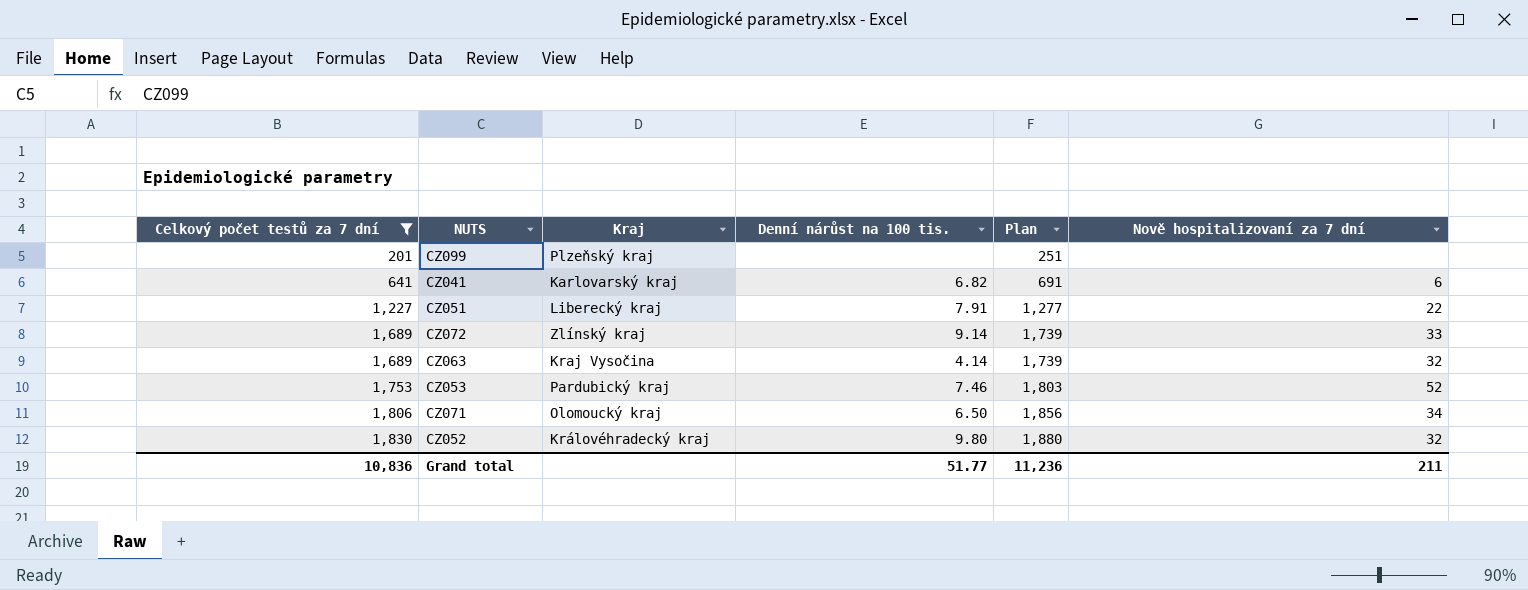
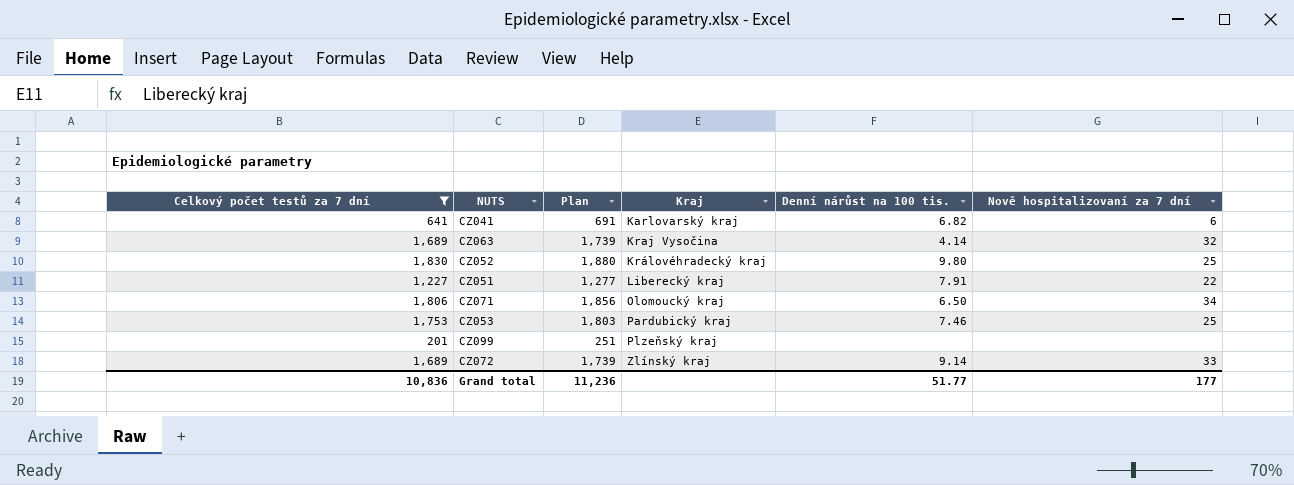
row order: Celkový počet testů za 7 dní ascending -> Kraj ascending
column Plan | position: 5 -> 3
CZ052 | Nově hospitalizovaní za 7 dní: 32 -> 25
CZ053 | Nově hospitalizovaní za 7 dní: 52 -> 25
Grand total | Nově hospitalizovaní za 7 dní: 211 -> 177

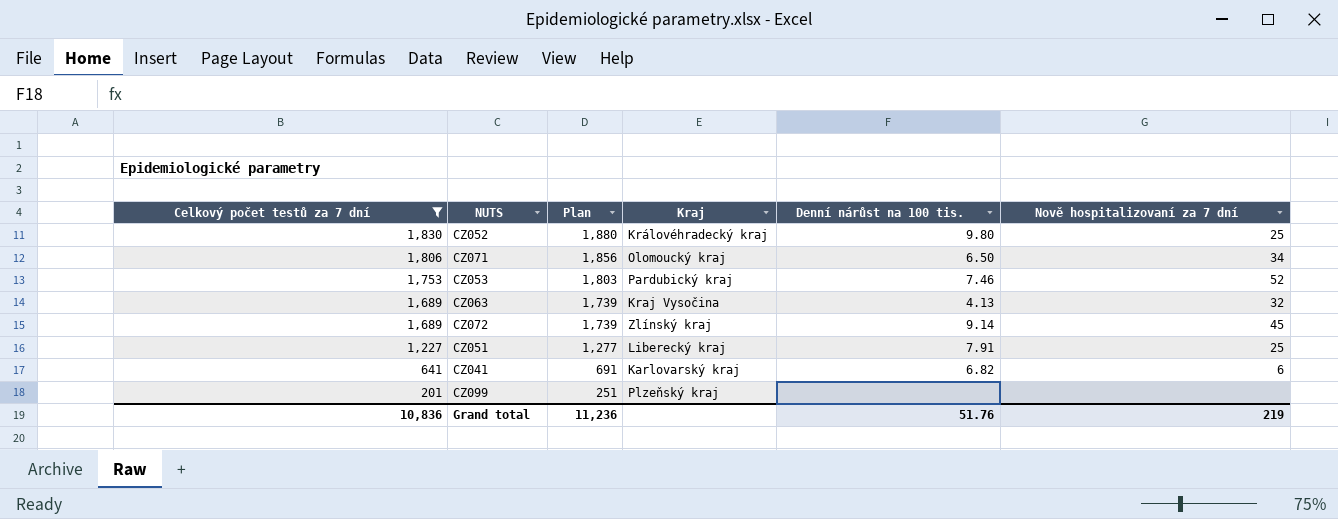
row order: Kraj ascending -> Celkový počet testů za 7 dní descending
CZ053 | Nově hospitalizovaní za 7 dní: 25 -> 52
CZ063 | Denní nárůst na 100 tis.: 4.14 -> 4.13
CZ072 | Nově hospitalizovaní za 7 dní: 33 -> 45
CZ051 | Nově hospitalizovaní za 7 dní: 22 -> 25
Grand total | Denní nárůst na 100 tis.: 51.77 -> 51.76
Grand total | Nově hospitalizovaní za 7 dní: 177 -> 219

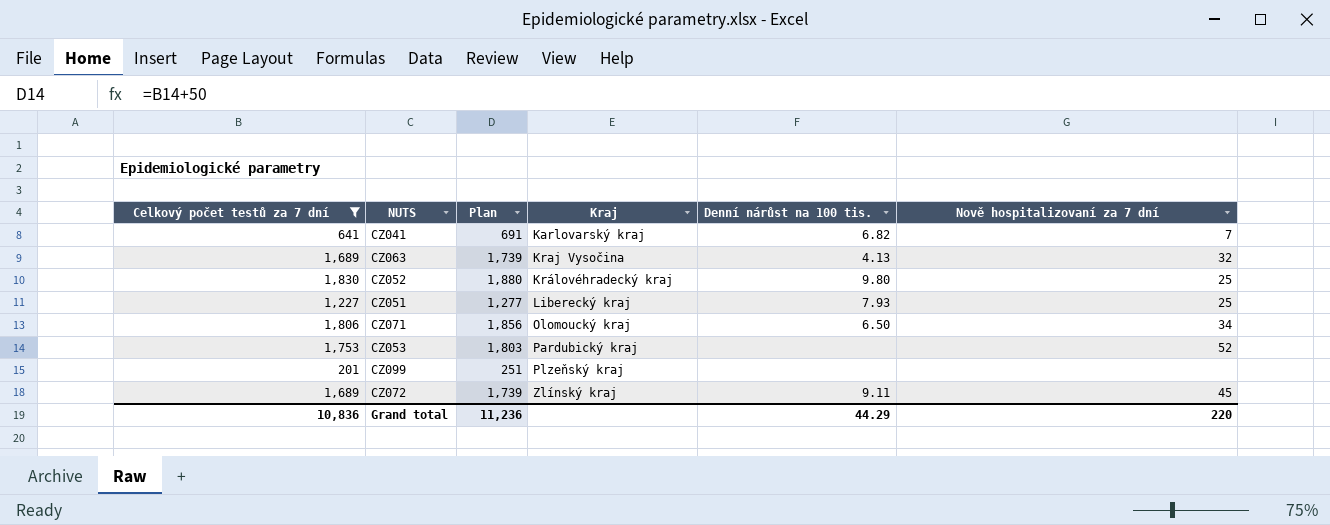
row order: Celkový počet testů za 7 dní descending -> Kraj ascending
CZ041 | Nově hospitalizovaní za 7 dní: 6 -> 7
CZ051 | Denní nárůst na 100 tis.: 7.91 -> 7.93
CZ053 | Denní nárůst na 100 tis.: 7.46 -> none
CZ072 | Denní nárůst na 100 tis.: 9.14 -> 9.11
Grand total | Denní nárůst na 100 tis.: 51.76 -> 44.29
Grand total | Nově hospitalizovaní za 7 dní: 219 -> 220

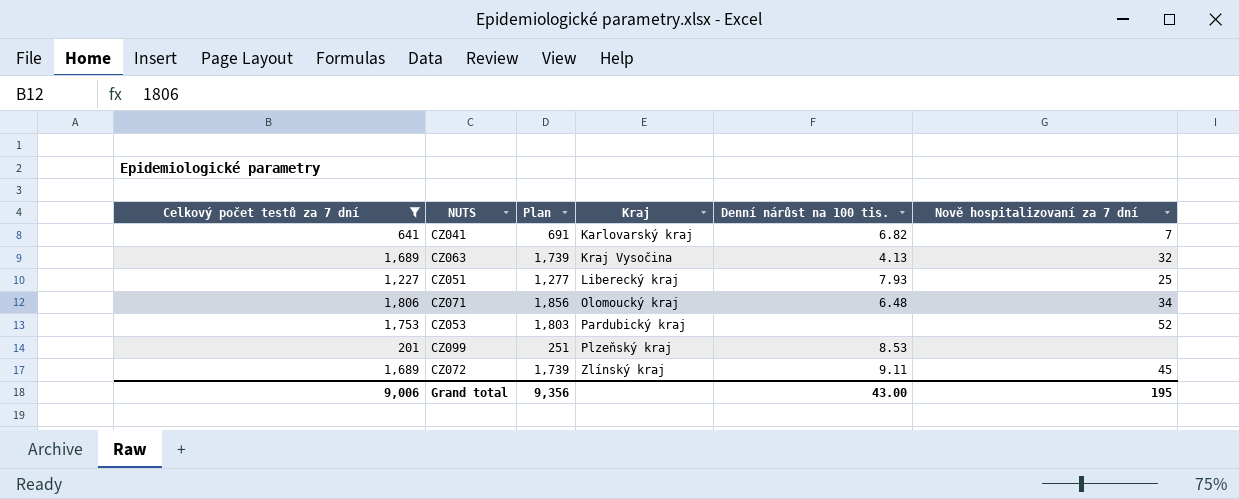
row CZ052: 1,830 | 1,880 | Královéhradecký kraj | 9.80 | 25 -> none
CZ071 | Denní nárůst na 100 tis.: 6.50 -> 6.48
CZ099 | Denní nárůst na 100 tis.: none -> 8.53
Grand total | Celkový počet testů za 7 dní: 10,836 -> 9,006
Grand total | Plan: 11,236 -> 9,356
Grand total | Denní nárůst na 100 tis.: 44.29 -> 43.00
Grand total | Nově hospitalizovaní za 7 dní: 220 -> 195

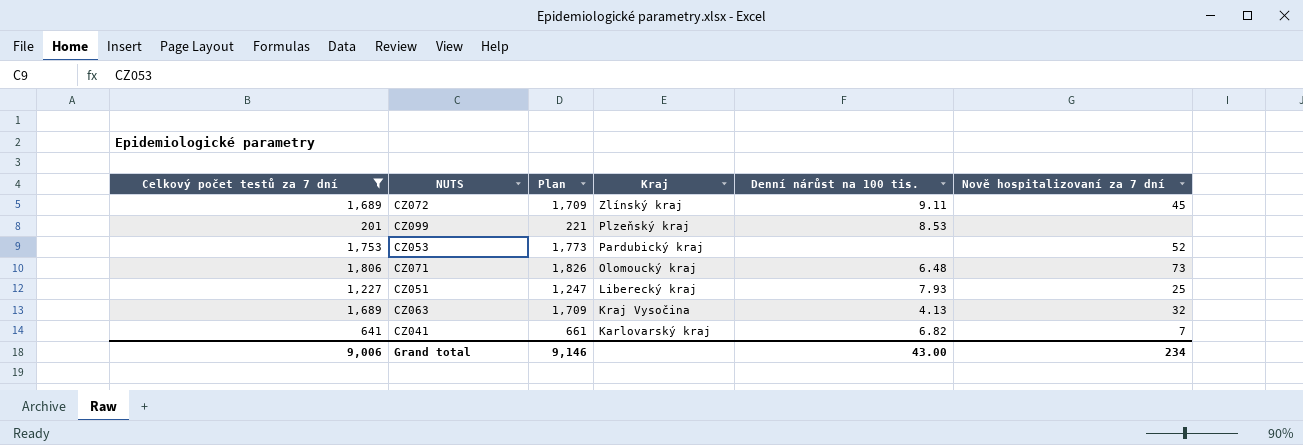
row order: Kraj ascending -> Kraj descending
column Plan | formula: [Celkový počet testů za 7 dní] + 50 -> [Celkový počet testů za 7 dní] + 20
CZ071 | Nově hospitalizovaní za 7 dní: 34 -> 73
Grand total | Plan: 9,356 -> 9,146
Grand total | Nově hospitalizovaní za 7 dní: 195 -> 234

